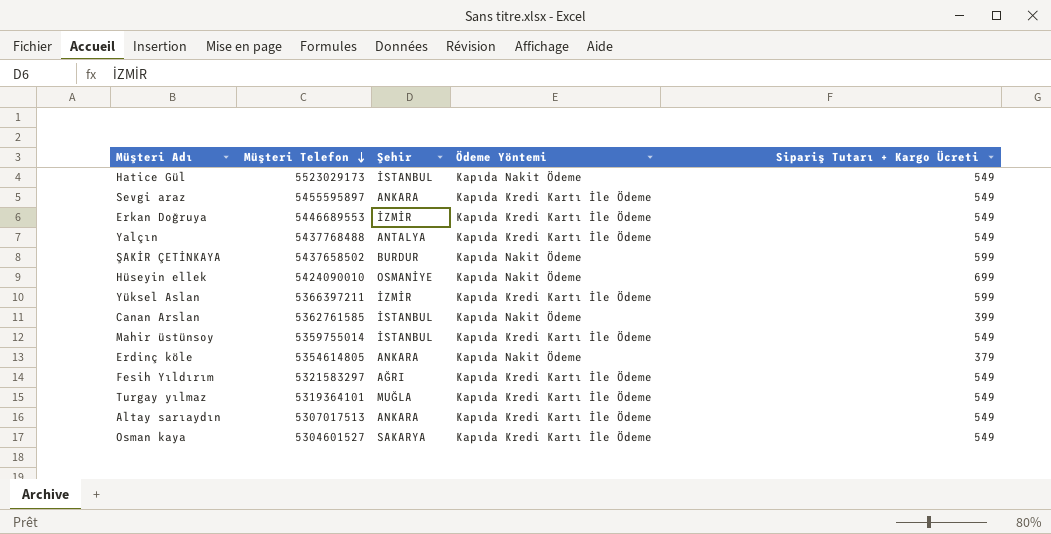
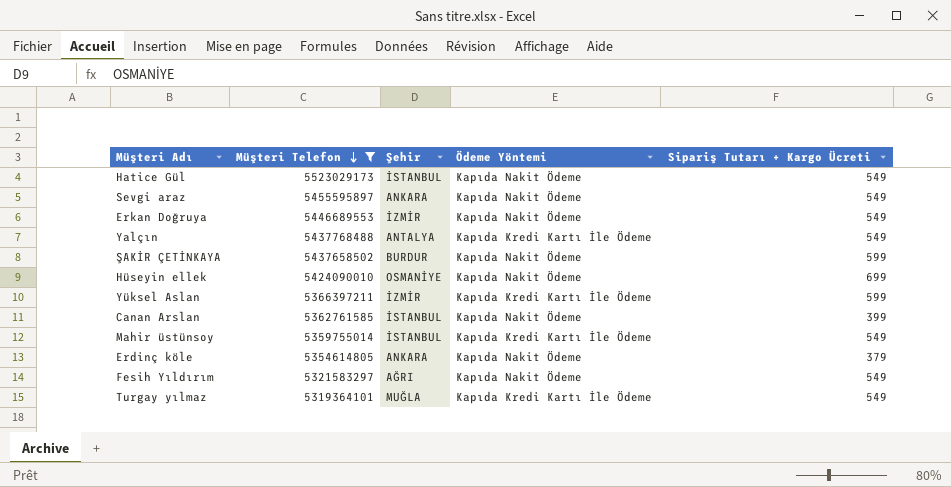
filter: none -> Müşteri Telefon >= 5319364101
Sevgi araz | Ödeme Yöntemi: Kapıda Kredi Kartı İle Ödeme -> Kapıda Nakit Ödeme
Erkan Doğruya | Ödeme Yöntemi: Kapıda Kredi Kartı İle Ödeme -> Kapıda Nakit Ödeme
Fesih Yıldırım | Ödeme Yöntemi: Kapıda Kredi Kartı İle Ödeme -> Kapıda Nakit Ödeme

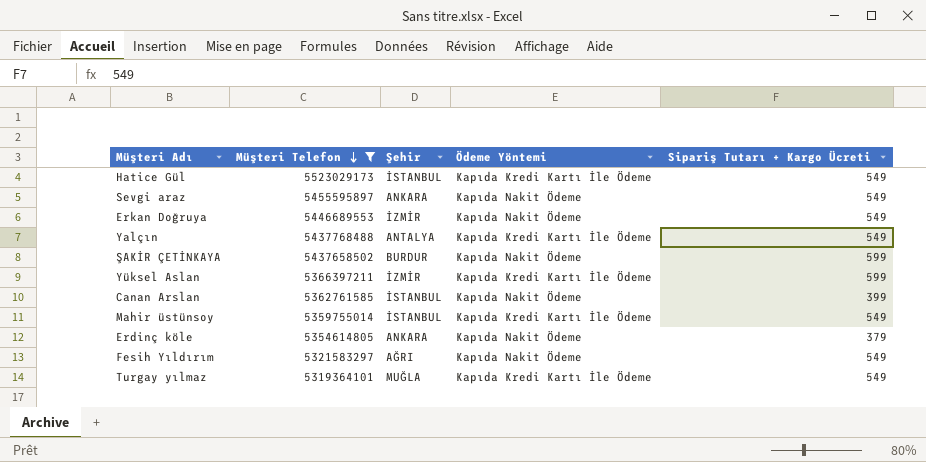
row Hüseyin ellek: 5424090010 | OSMANİYE | Kapıda Nakit Ödeme | 699 -> none
Hatice Gül | Ödeme Yöntemi: Kapıda Nakit Ödeme -> Kapıda Kredi Kartı İle Ödeme

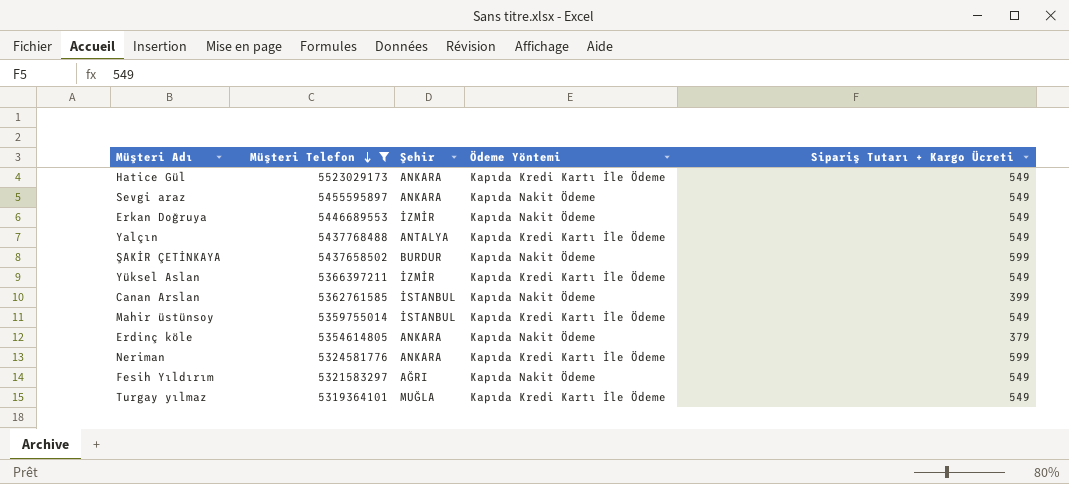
Hatice Gül | Şehir: İSTANBUL -> ANKARA
Yüksel Aslan | Sipariş Tutarı + Kargo Ücreti: 599 -> 549
row Neriman: none -> 5324581776 | ANKARA | Kapıda Kredi Kartı İle Ödeme | 599

